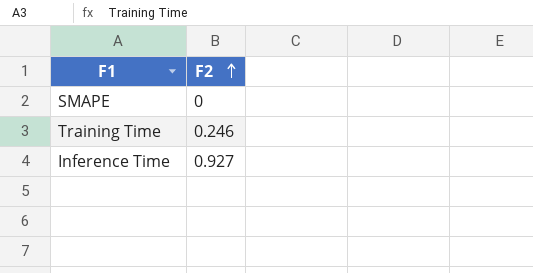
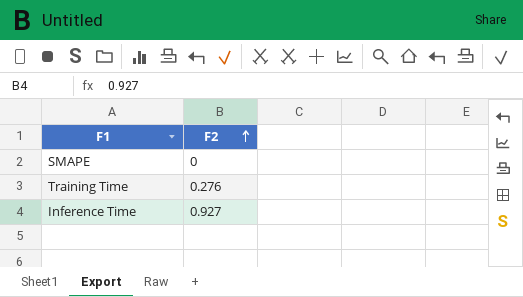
Training Time | F2: 0.246 -> 0.276

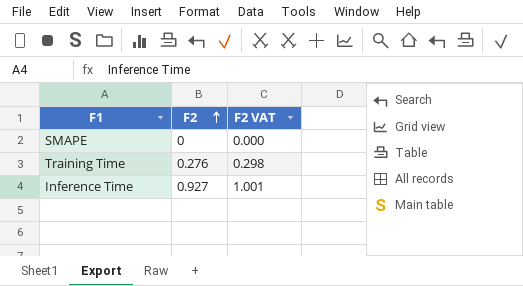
column F2 VAT | formula: none -> [F2] * 1.08

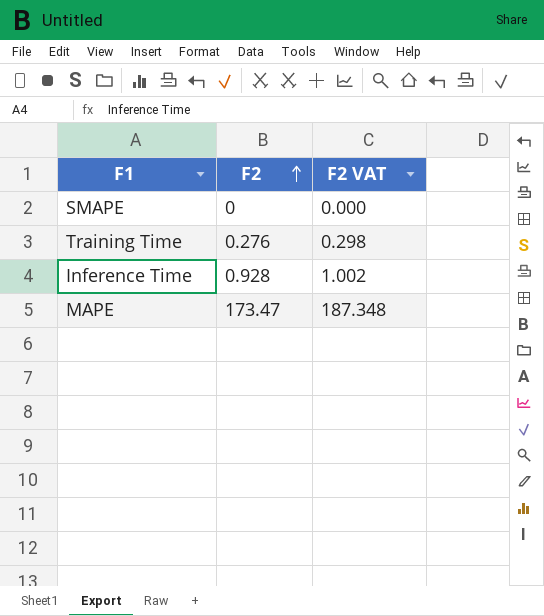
Inference Time | F2: 0.927 -> 0.928
Inference Time | F2 VAT: 1.001 -> 1.002
row MAPE: none -> 173.47 | 187.348

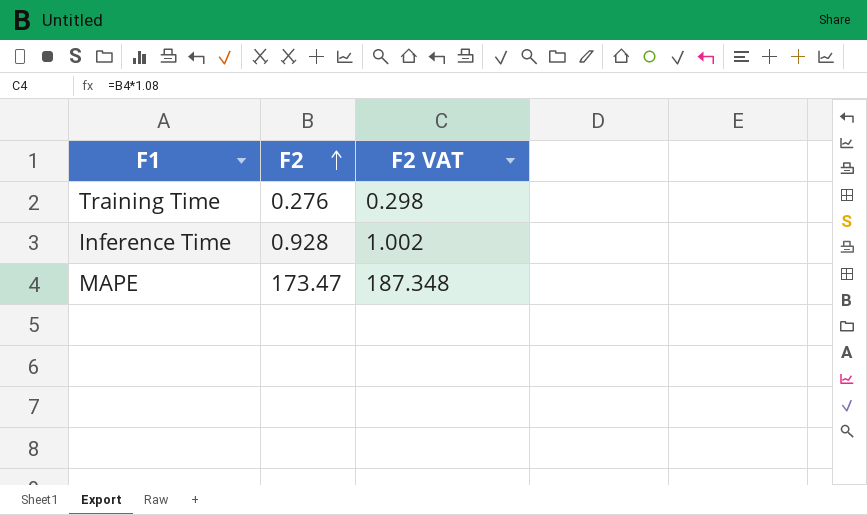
row SMAPE: 0 | 0.000 -> none

